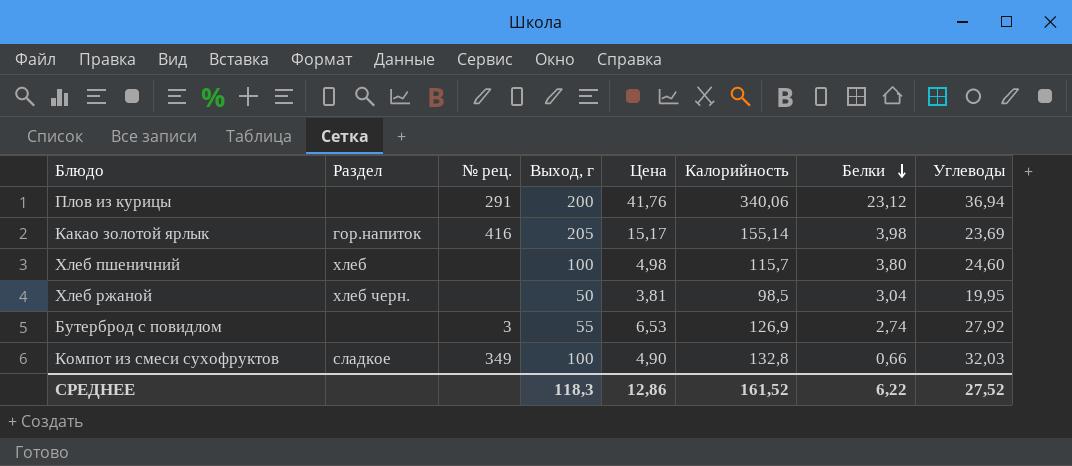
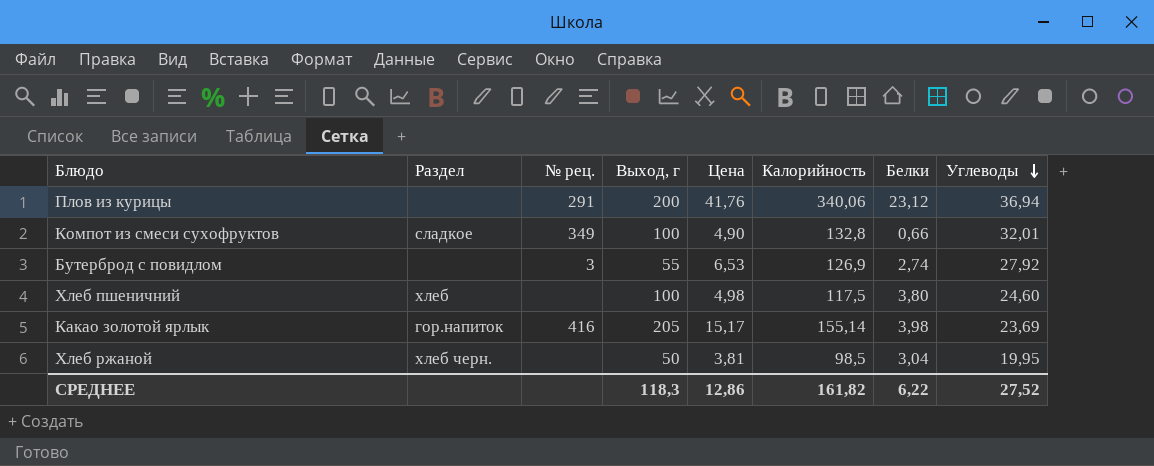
row order: Белки descending -> Углеводы descending
Компот из смеси сухофруктов | Углеводы: 32,03 -> 32,01
Хлеб пшеничний | Калорийность: 115,7 -> 117,5
СРЕДНЕЕ | Калорийность: 161,52 -> 161,82

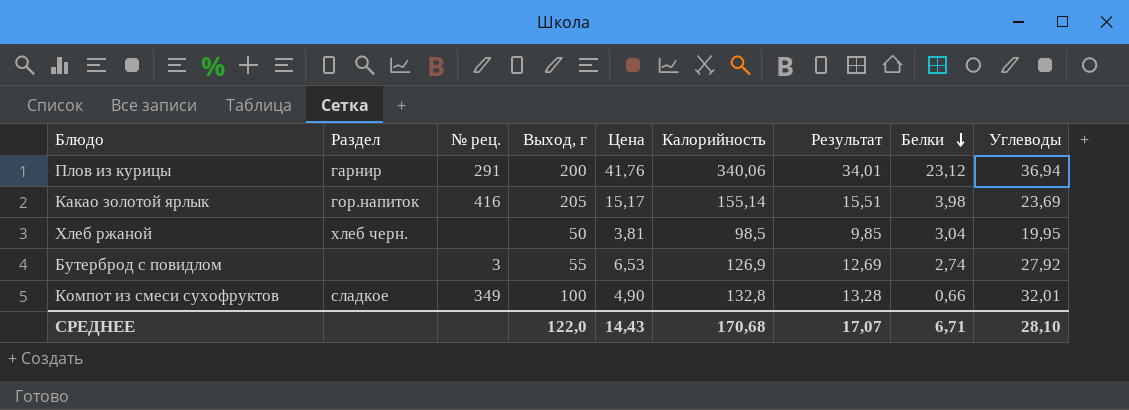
row order: Углеводы descending -> Белки descending
column Результат | formula: none -> [Калорийность] * 0,1
row Хлеб пшеничний: хлеб | none | 100 | 4,98 | 117,5 | 3,80 | 24,60 -> none
Плов из курицы | Раздел: none -> гарнир
СРЕДНЕЕ | Выход, г: 118,3 -> 122,0
СРЕДНЕЕ | Цена: 12,86 -> 14,43
СРЕДНЕЕ | Калорийность: 161,82 -> 170,68
СРЕДНЕЕ | Белки: 6,22 -> 6,71
СРЕДНЕЕ | Углеводы: 27,52 -> 28,10

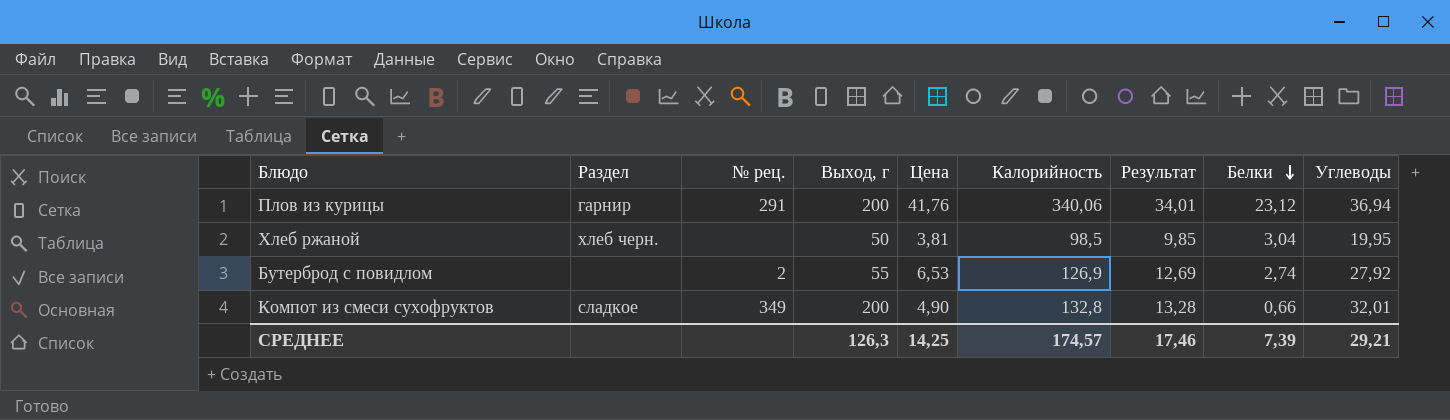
row Какао золотой ярлык: гор.напиток | 416 | 205 | 15,17 | 155,14 | 15,51 | 3,98 | 23,69 -> none
Бутерброд с повидлом | № рец.: 3 -> 2
Компот из смеси сухофруктов | Выход, г: 100 -> 200
СРЕДНЕЕ | Выход, г: 122,0 -> 126,3
СРЕДНЕЕ | Цена: 14,43 -> 14,25
СРЕДНЕЕ | Калорийность: 170,68 -> 174,57
СРЕДНЕЕ | Результат: 17,07 -> 17,46
СРЕДНЕЕ | Белки: 6,71 -> 7,39
СРЕДНЕЕ | Углеводы: 28,10 -> 29,21

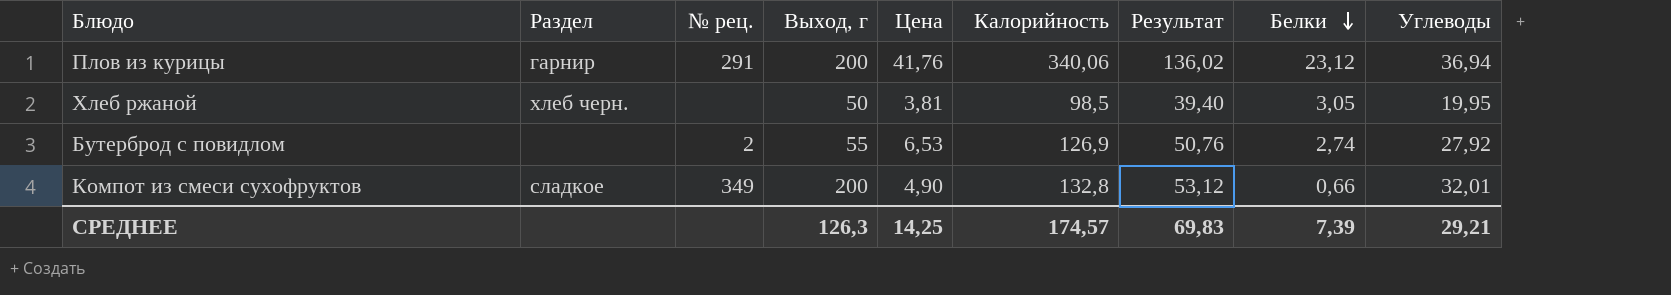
column Результат | formula: [Калорийность] * 0,1 -> [Калорийность] * 0,4
Хлеб ржаной | Белки: 3,04 -> 3,05
СРЕДНЕЕ | Результат: 17,46 -> 69,83

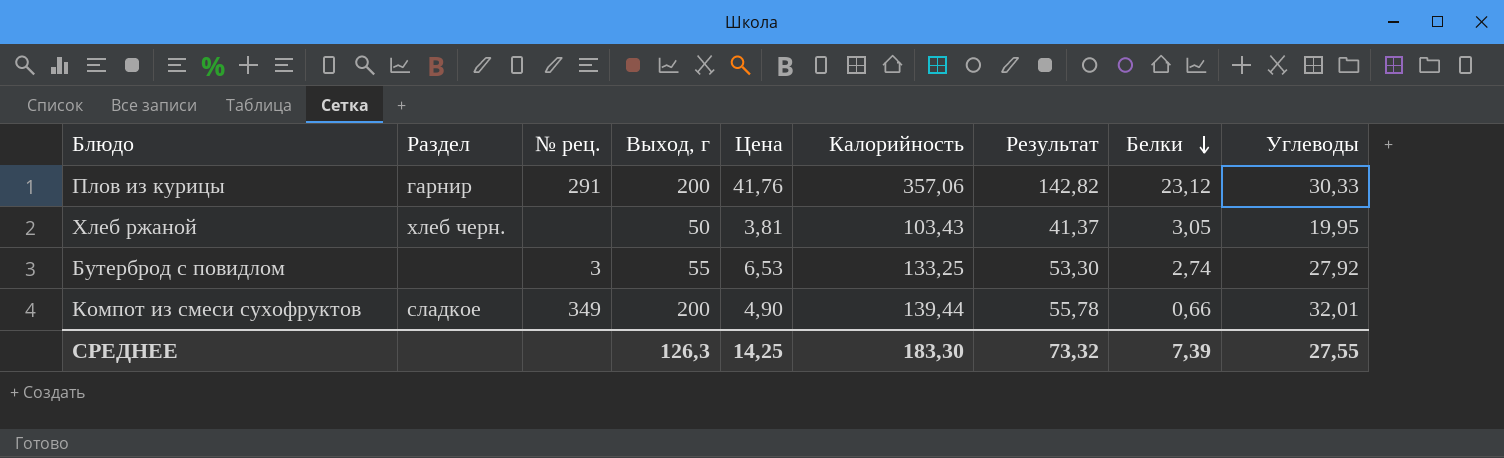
Плов из курицы | Калорийность: 340,06 -> 357,06
Плов из курицы | Результат: 136,02 -> 142,82
Плов из курицы | Углеводы: 36,94 -> 30,33
Хлеб ржаной | Калорийность: 98,5 -> 103,43
Хлеб ржаной | Результат: 39,40 -> 41,37
Бутерброд с повидлом | № рец.: 2 -> 3
Бутерброд с повидлом | Калорийность: 126,9 -> 133,25
Бутерброд с повидлом | Результат: 50,76 -> 53,30
Компот из смеси сухофруктов | Калорийность: 132,8 -> 139,44
Компот из смеси сухофруктов | Результат: 53,12 -> 55,78
СРЕДНЕЕ | Калорийность: 174,57 -> 183,30
СРЕДНЕЕ | Результат: 69,83 -> 73,32
СРЕДНЕЕ | Углеводы: 29,21 -> 27,55

